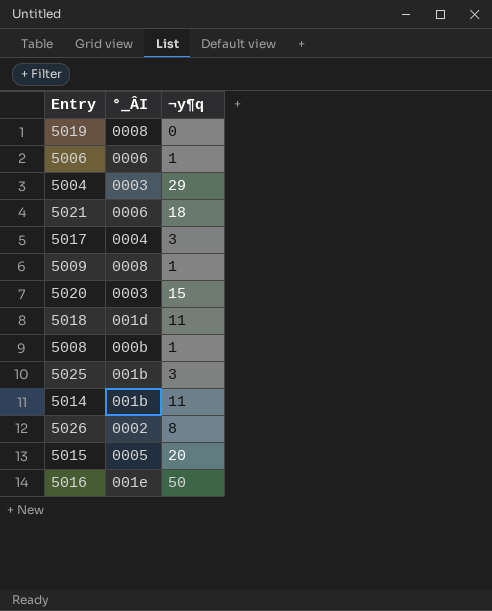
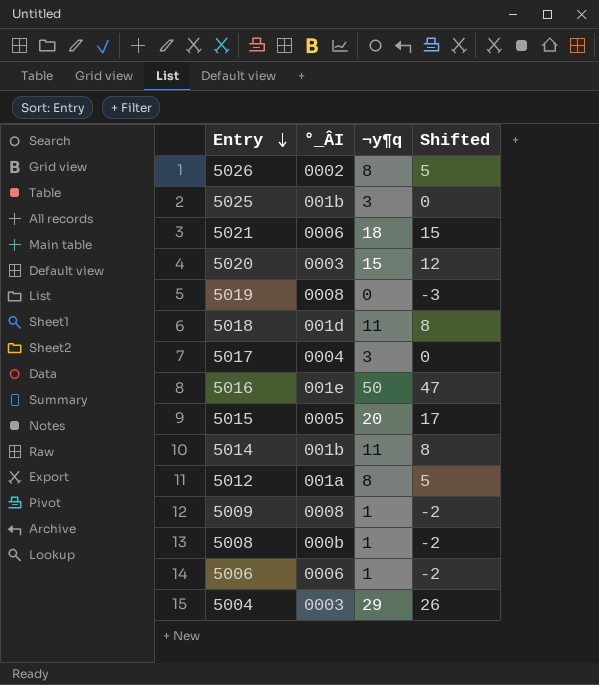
row order: none -> Entry descending
column Shifted | formula: none -> [¬y¶q] - 3
row 5012: none -> 001a | 8 | 5

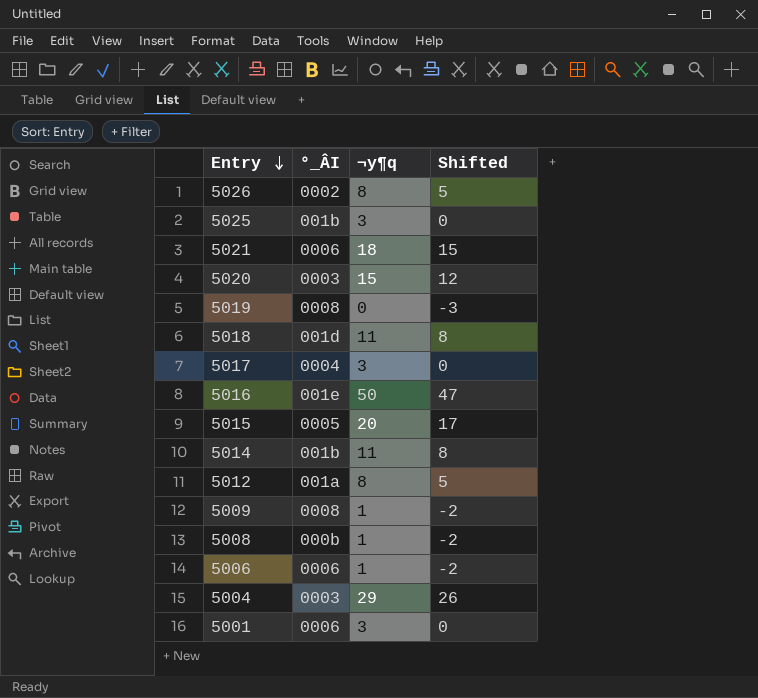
row 5001: none -> 0006 | 3 | 0

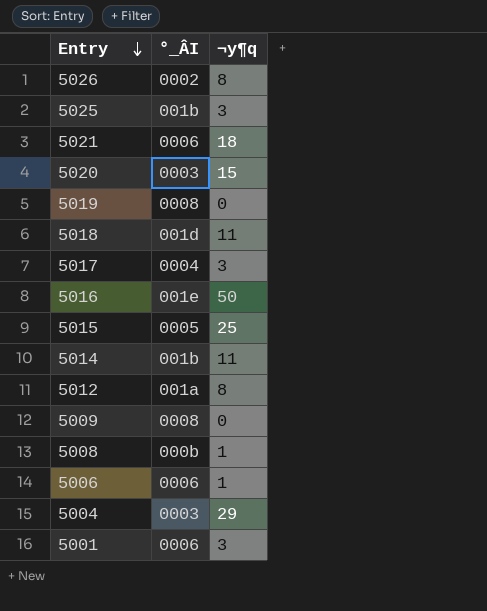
column Shifted | formula: [¬y¶q] - 3 -> none
5015 | ¬y¶q: 20 -> 25
5009 | ¬y¶q: 1 -> 0

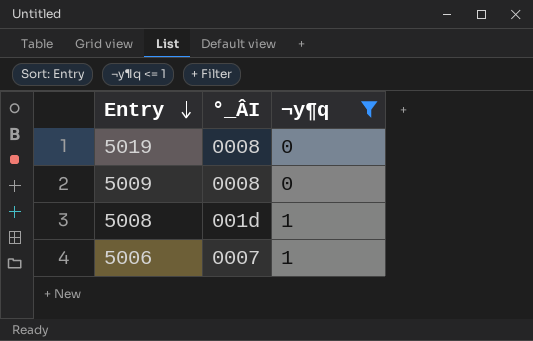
filter: none -> ¬y¶q <= 1
5008 | °_ÂI: 000b -> 001d
5006 | °_ÂI: 0006 -> 0007

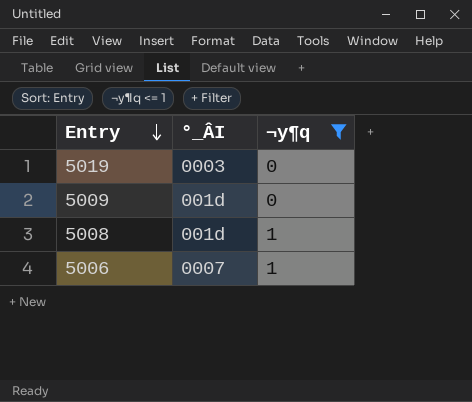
5019 | °_ÂI: 0008 -> 0003
5009 | °_ÂI: 0008 -> 001d

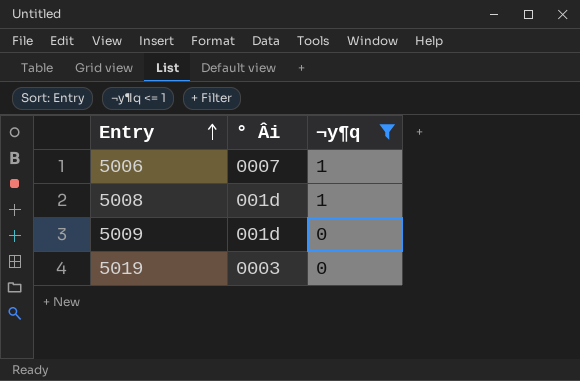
row order: Entry descending -> Entry ascending
column name: °_ÂI -> ° Âi

